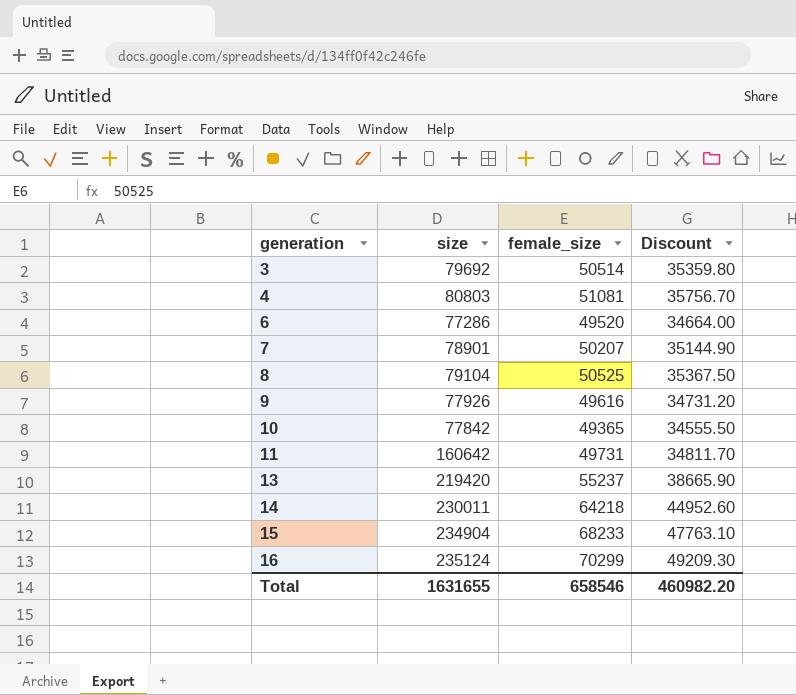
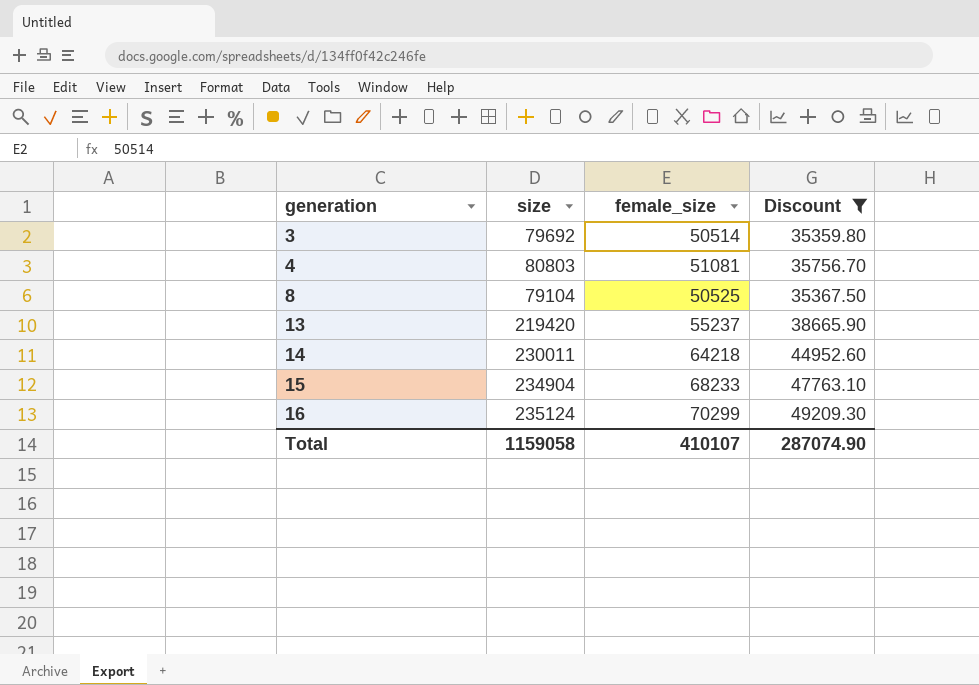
filter: none -> Discount >= 35359.80
Total | size: 1631655 -> 1159058
Total | female_size: 658546 -> 410107
Total | Discount: 460982.20 -> 287074.90

